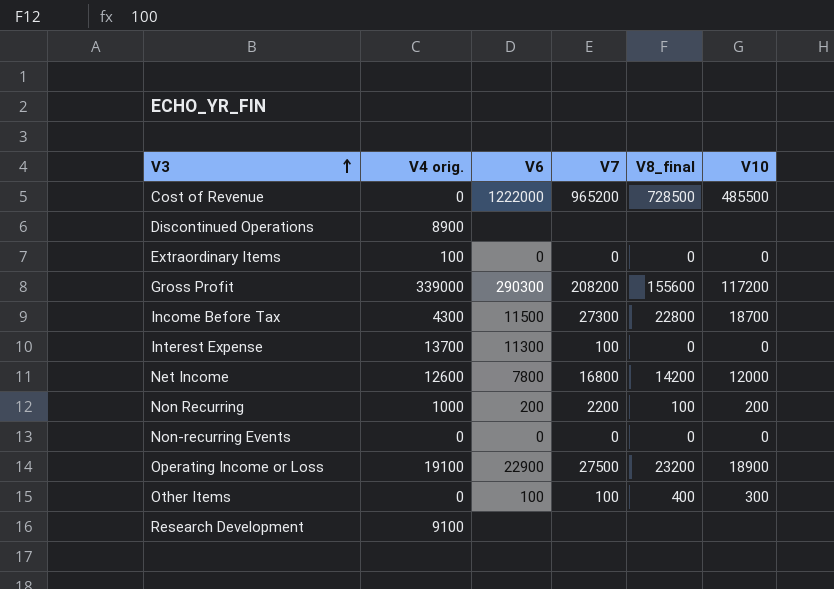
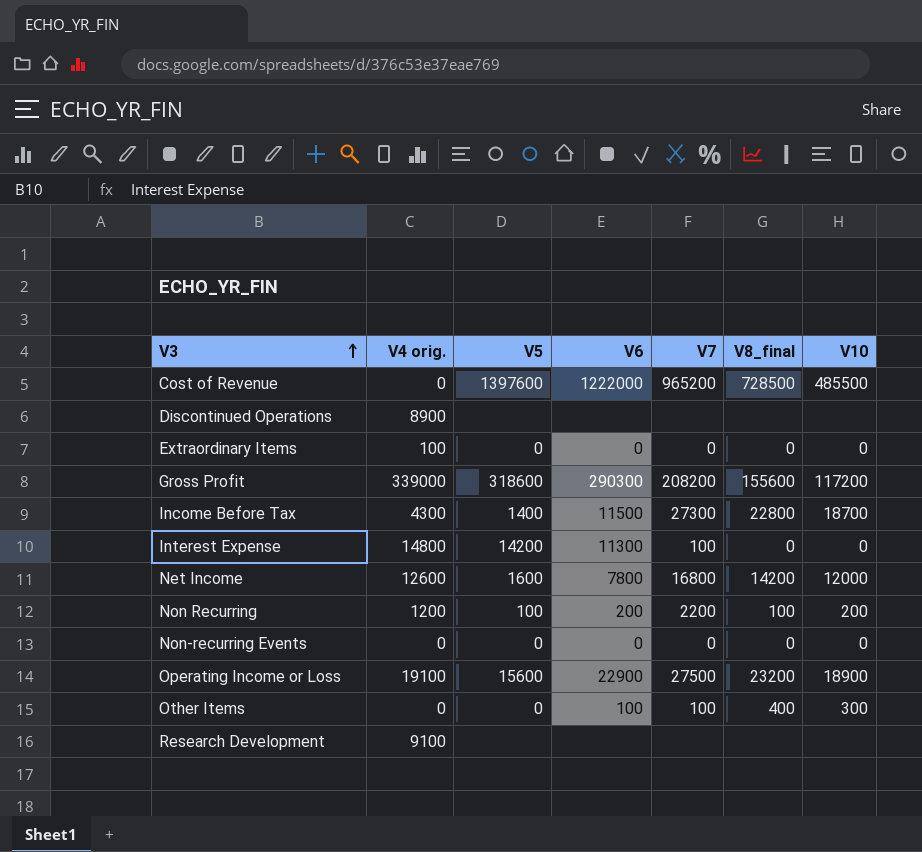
column V5 | position: none -> 3
Interest Expense | V4 orig.: 13700 -> 14800
Non Recurring | V4 orig.: 1000 -> 1200

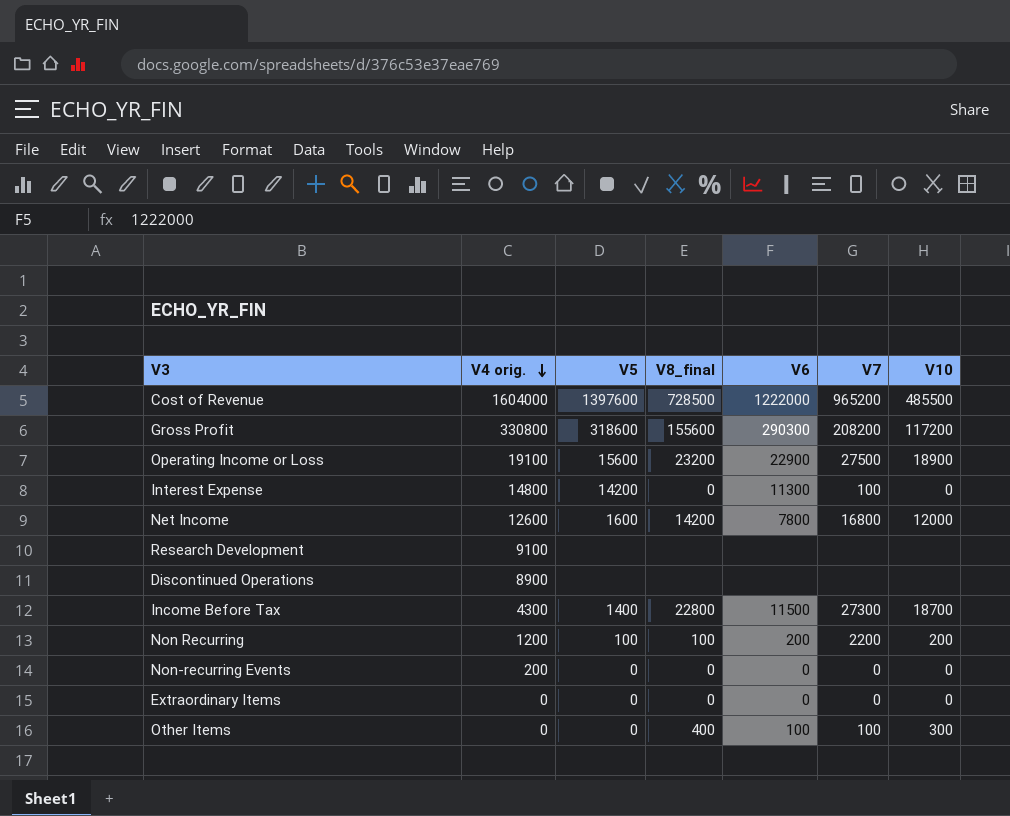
row order: V3 ascending -> V4 orig. descending
column V8_final | position: 6 -> 4
Cost of Revenue | V4 orig.: 0 -> 1604000
Gross Profit | V4 orig.: 339000 -> 330800
Non-recurring Events | V4 orig.: 0 -> 200
Extraordinary Items | V4 orig.: 100 -> 0

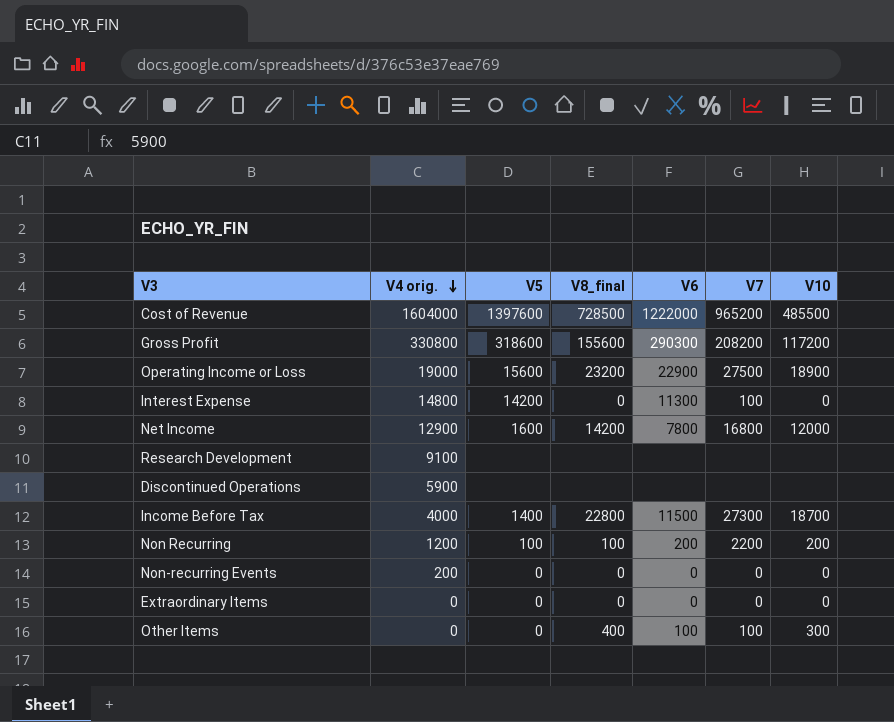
Operating Income or Loss | V4 orig.: 19100 -> 19000
Net Income | V4 orig.: 12600 -> 12900
Discontinued Operations | V4 orig.: 8900 -> 5900
Income Before Tax | V4 orig.: 4300 -> 4000

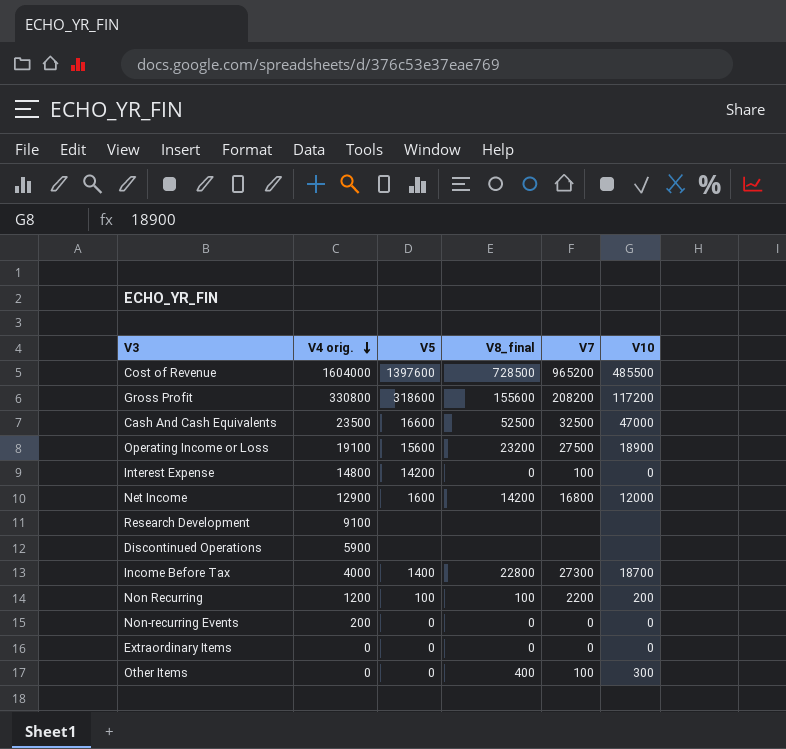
column V6 | position: 5 -> none
row Cash And Cash Equivalents: none -> 23500 | 16600 | 52500 | 32500 | 47000
Operating Income or Loss | V4 orig.: 19000 -> 19100

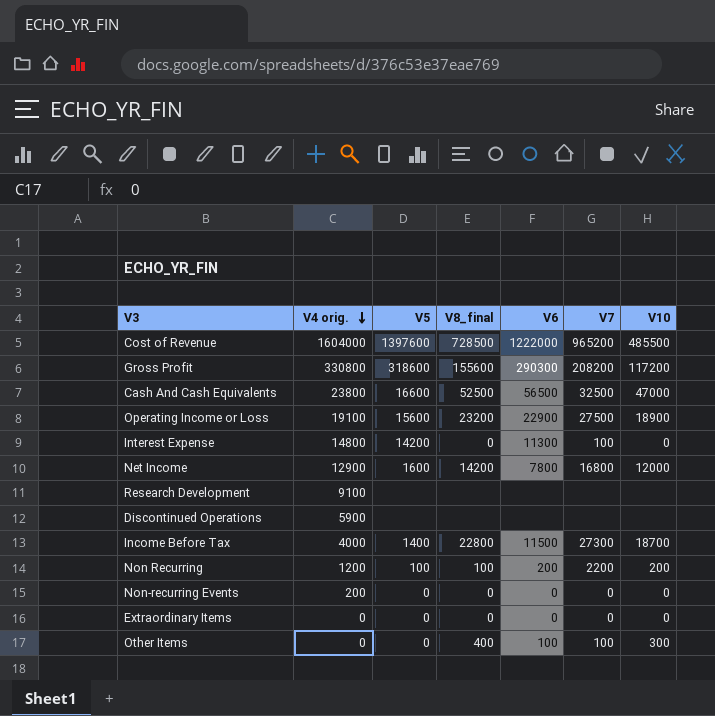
column V6 | position: none -> 5
Cash And Cash Equivalents | V4 orig.: 23500 -> 23800

